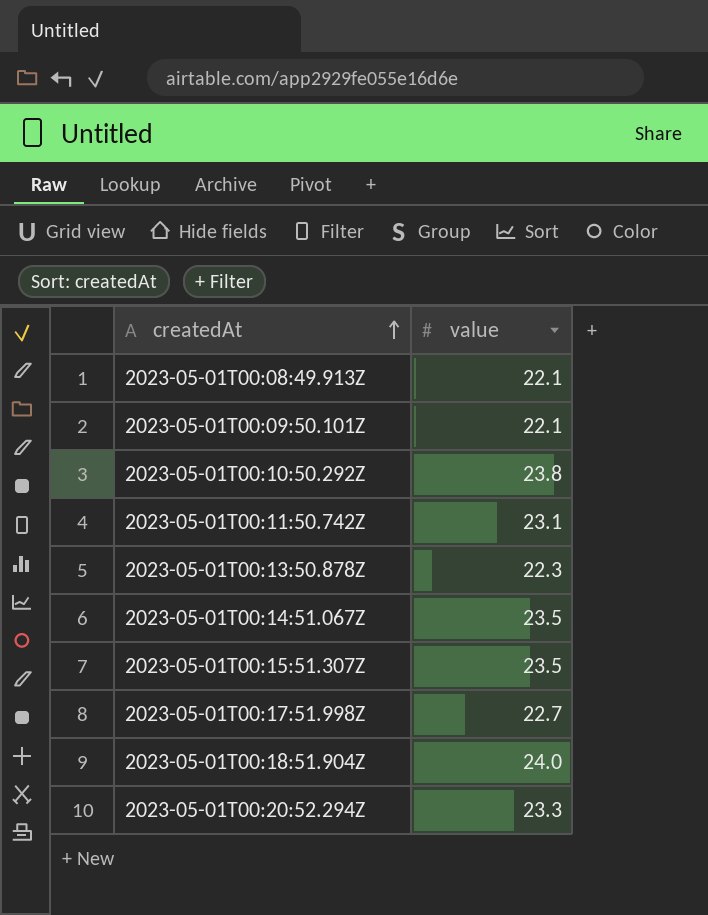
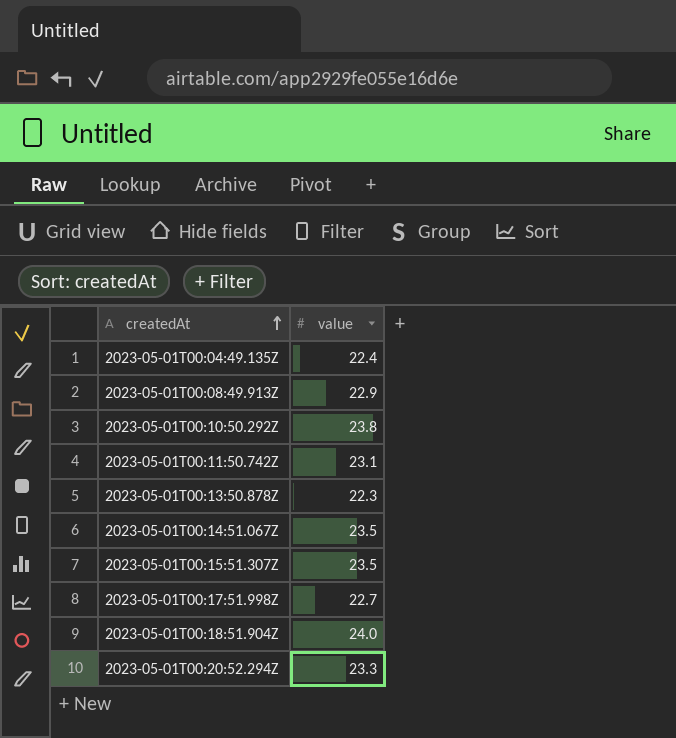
row 2023-05-01T00:09:50.101Z: 22.1 -> none
row 2023-05-01T00:04:49.135Z: none -> 22.4
2023-05-01T00:08:49.913Z | value: 22.1 -> 22.9

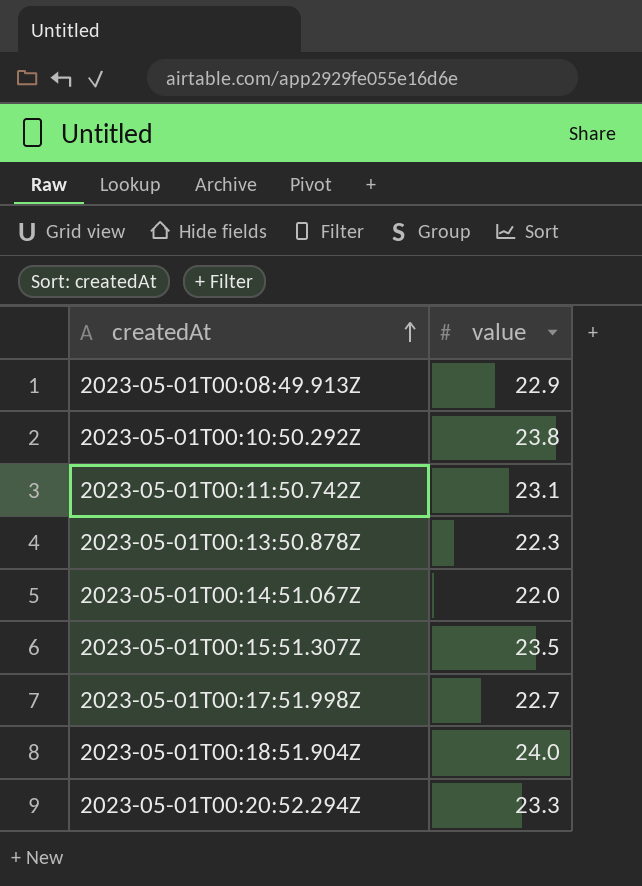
row 2023-05-01T00:04:49.135Z: 22.4 -> none
2023-05-01T00:14:51.067Z | value: 23.5 -> 22.0

